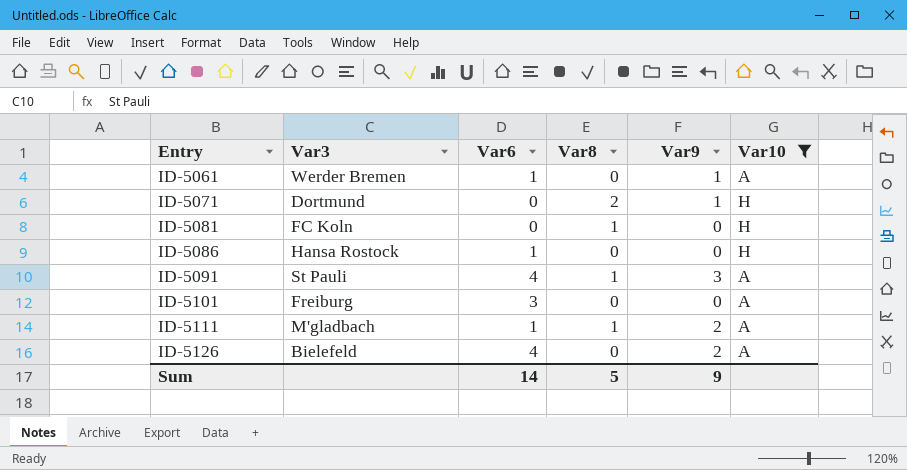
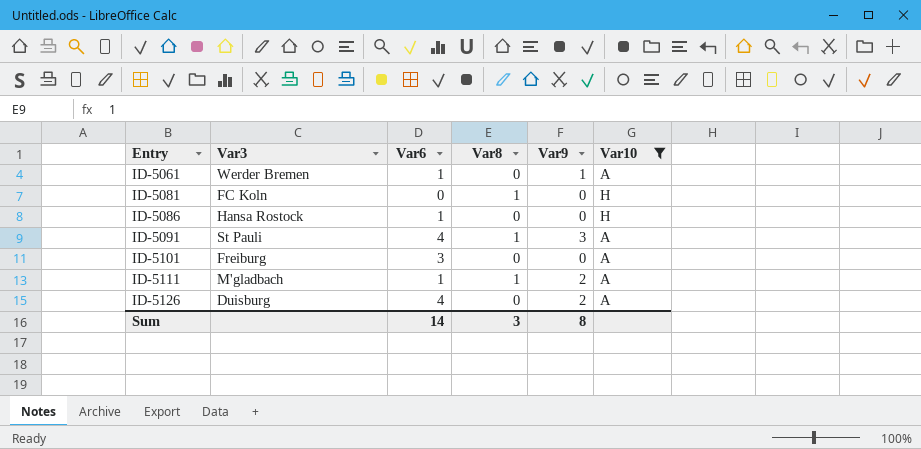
row ID-5071: Dortmund | 0 | 2 | 1 | H -> none
ID-5126 | Var3: Bielefeld -> Duisburg
Sum | Var8: 5 -> 3
Sum | Var9: 9 -> 8

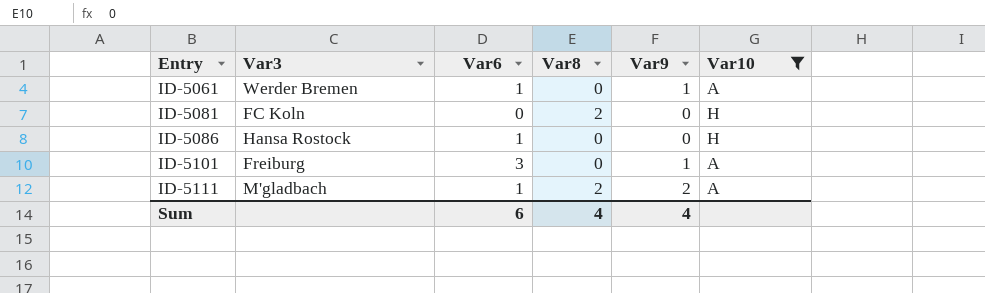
row ID-5091: St Pauli | 4 | 1 | 3 | A -> none
row ID-5126: Duisburg | 4 | 0 | 2 | A -> none
ID-5081 | Var8: 1 -> 2
ID-5101 | Var9: 0 -> 1
ID-5111 | Var8: 1 -> 2
Sum | Var6: 14 -> 6
Sum | Var8: 3 -> 4
Sum | Var9: 8 -> 4

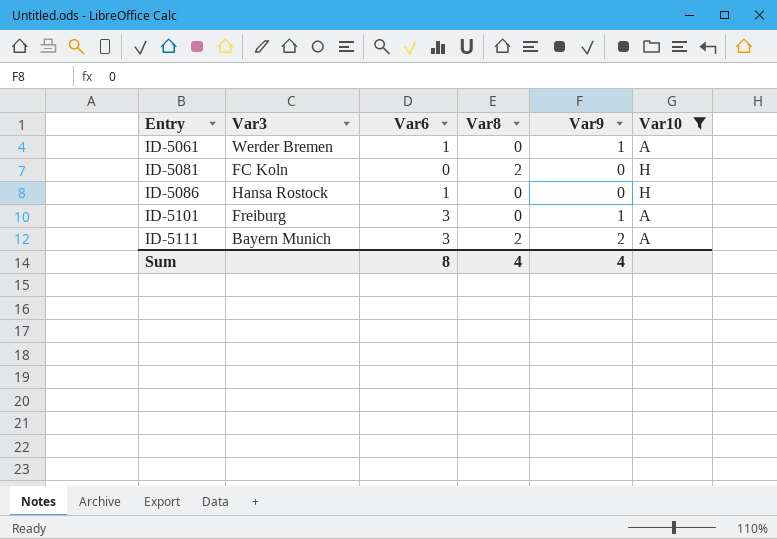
ID-5111 | Var3: M'gladbach -> Bayern Munich
ID-5111 | Var6: 1 -> 3
Sum | Var6: 6 -> 8

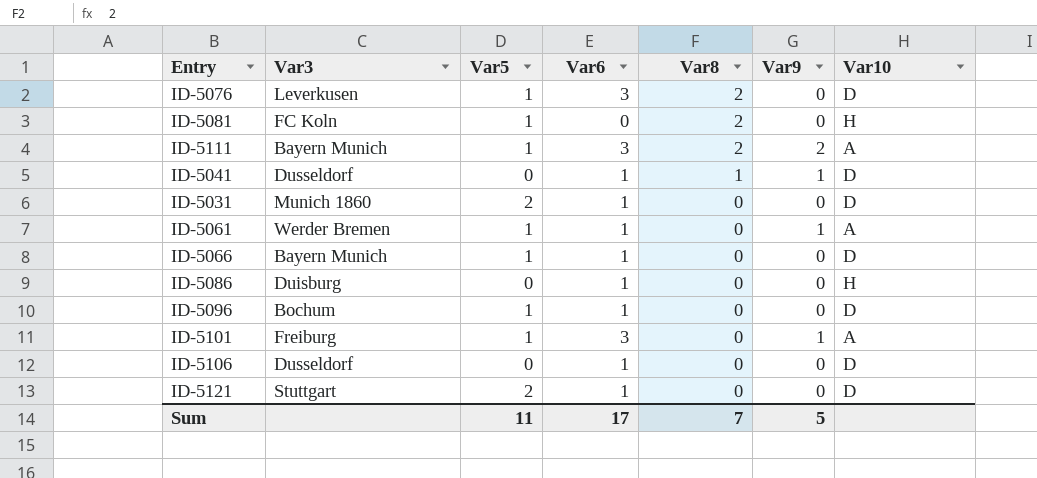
filter: Var10 != D -> none
row order: Entry ascending -> Var8 descending
column Var5 | position: none -> 3
ID-5086 | Var3: Hansa Rostock -> Duisburg
Sum | Var6: 8 -> 17
Sum | Var8: 4 -> 7
Sum | Var9: 4 -> 5

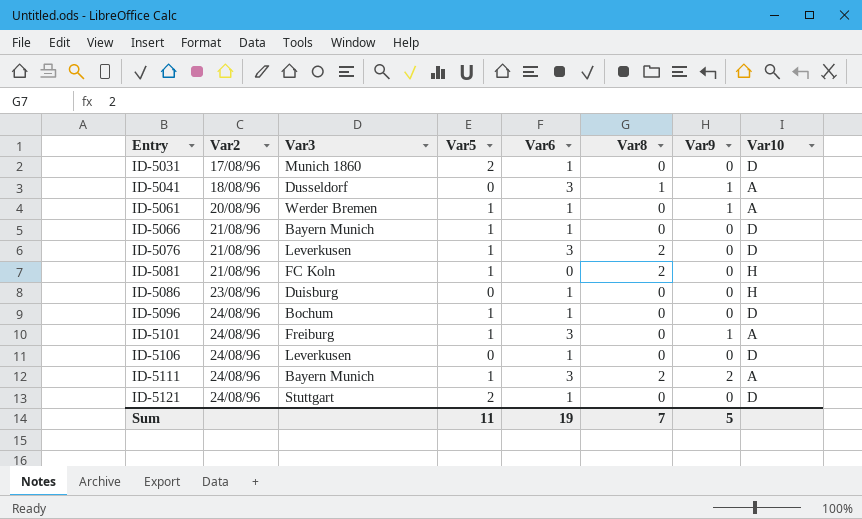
row order: Var8 descending -> Entry ascending
column Var2 | position: none -> 2
ID-5041 | Var6: 1 -> 3
ID-5041 | Var10: D -> A
ID-5106 | Var3: Dusseldorf -> Leverkusen
Sum | Var6: 17 -> 19

